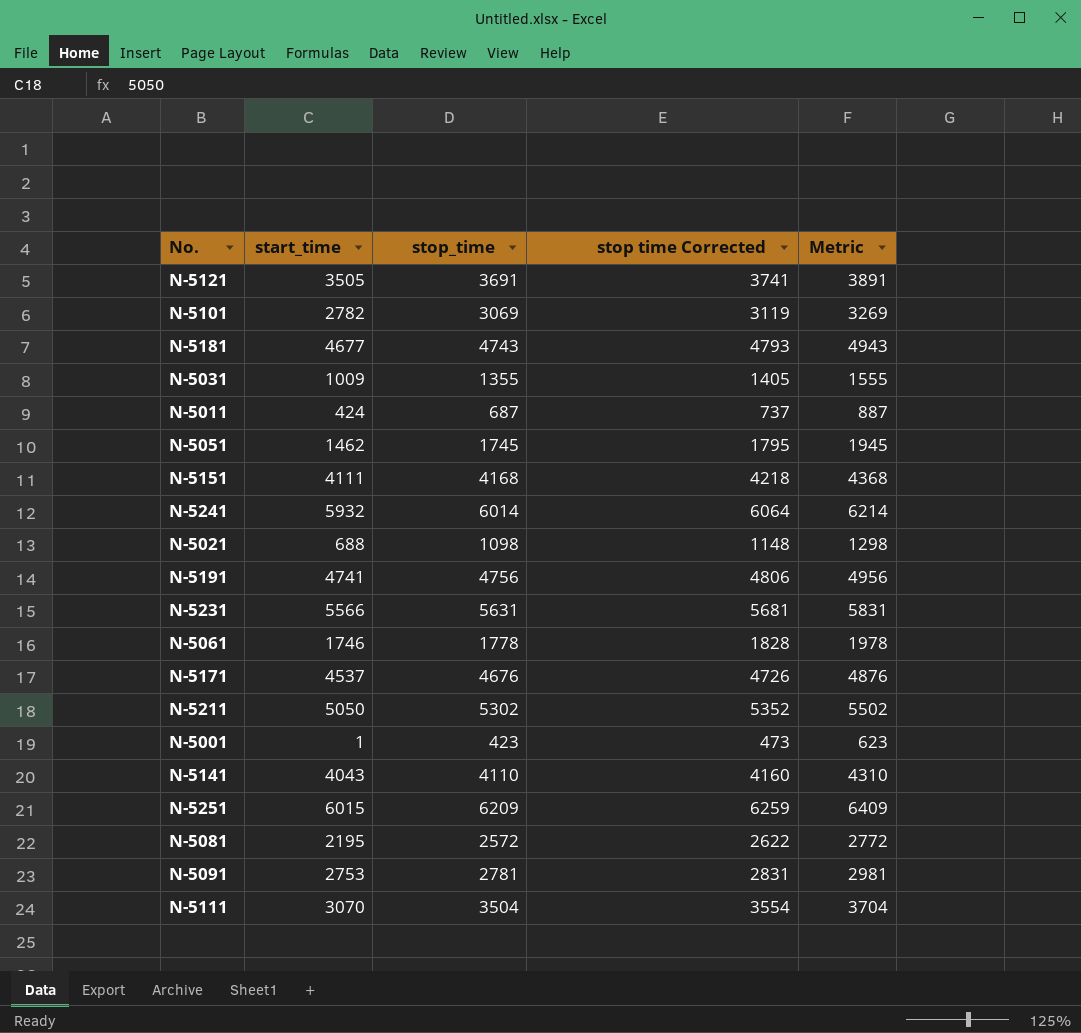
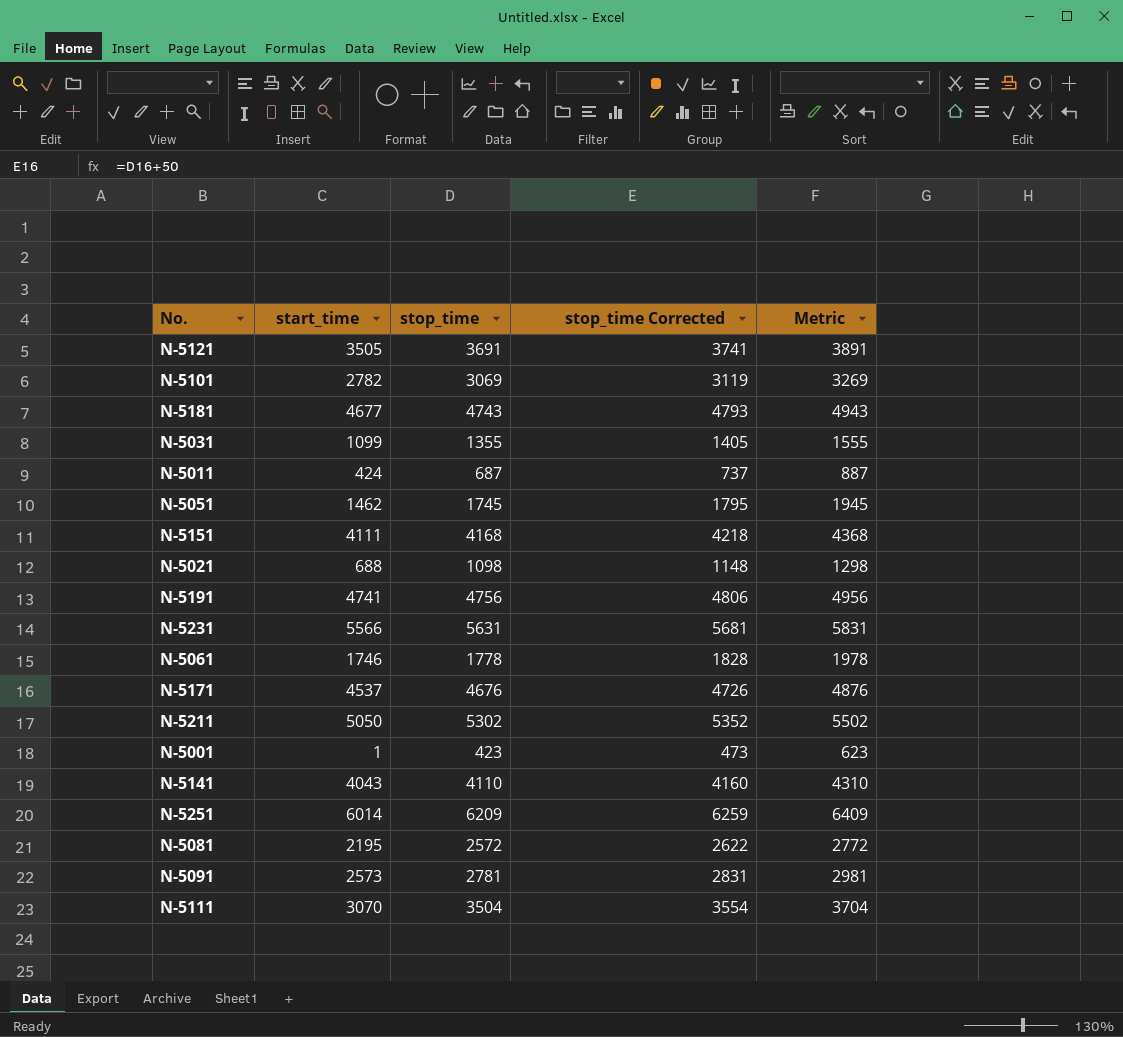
column name: stop time Corrected -> stop_time Corrected
row N-5241: 5932 | 6014 | 6064 | 6214 -> none
N-5031 | start_time: 1009 -> 1099
N-5251 | start_time: 6015 -> 6014
N-5091 | start_time: 2753 -> 2573

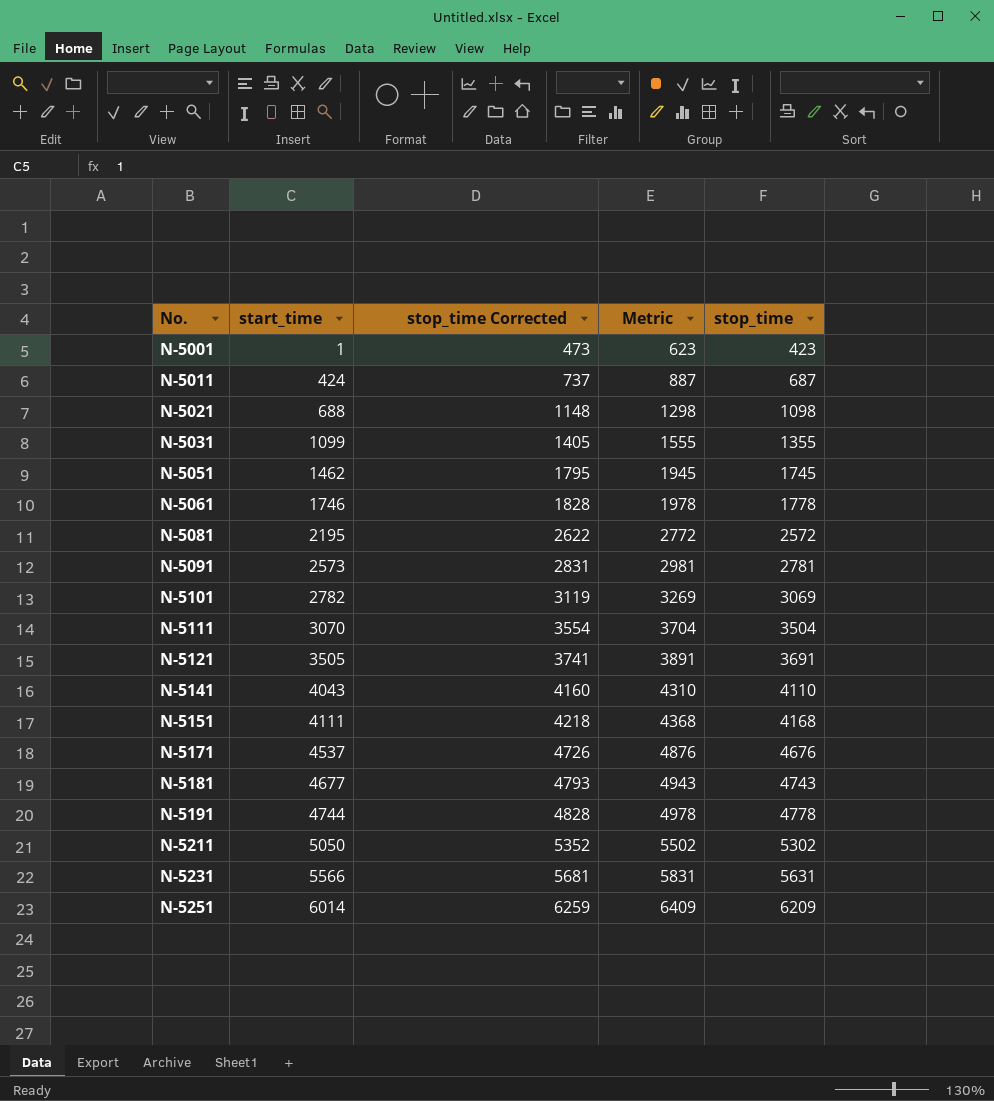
row order: none -> No. ascending
column stop_time | position: 3 -> 5
N-5191 | start_time: 4741 -> 4744
N-5191 | stop_time Corrected: 4806 -> 4828
N-5191 | Metric: 4956 -> 4978
N-5191 | stop_time: 4756 -> 4778

